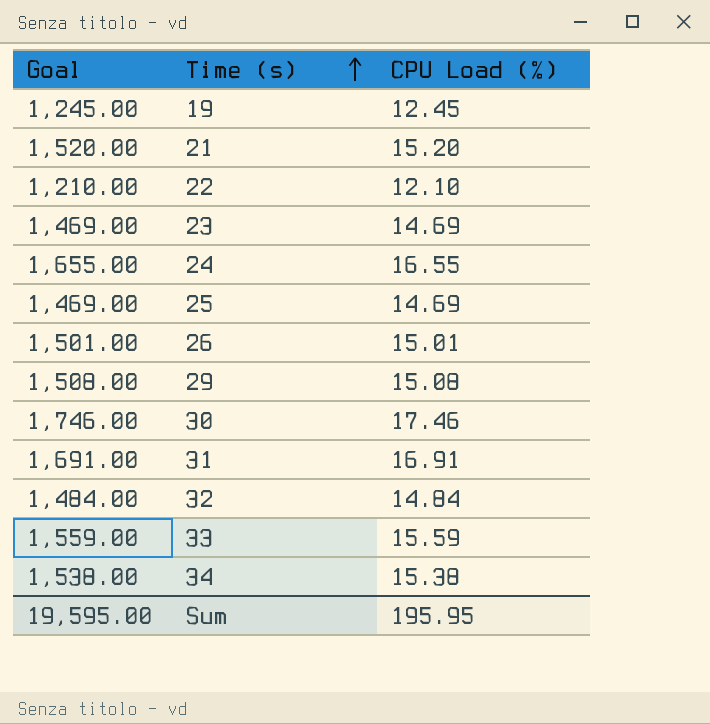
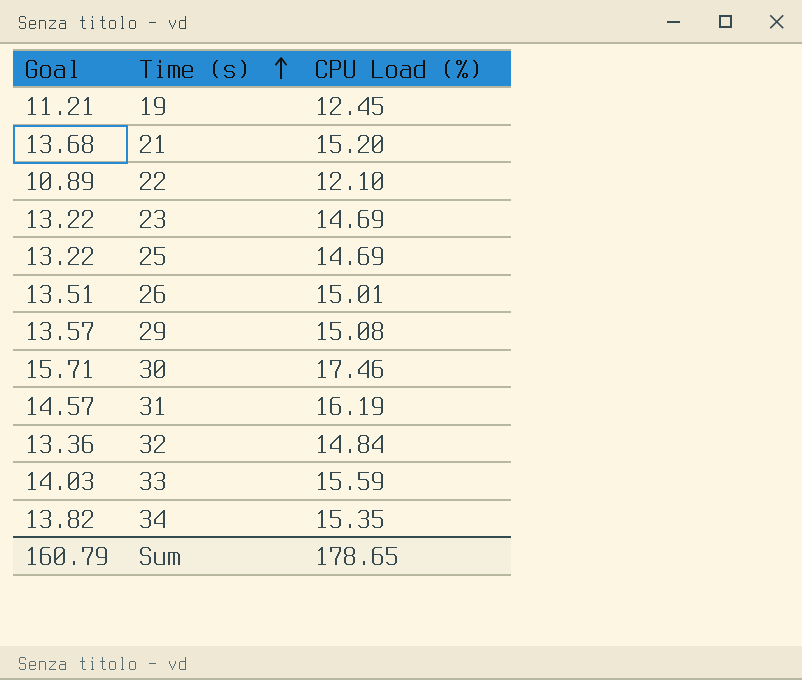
column Goal | formula: [CPU Load (%)] * 100 -> [CPU Load (%)] * 0.9
row 24: 1,655.00 | 16.55 -> none
31 | CPU Load (%): 16.91 -> 16.19
34 | CPU Load (%): 15.38 -> 15.35
Sum | Goal: 19,595.00 -> 160.79
Sum | CPU Load (%): 195.95 -> 178.65

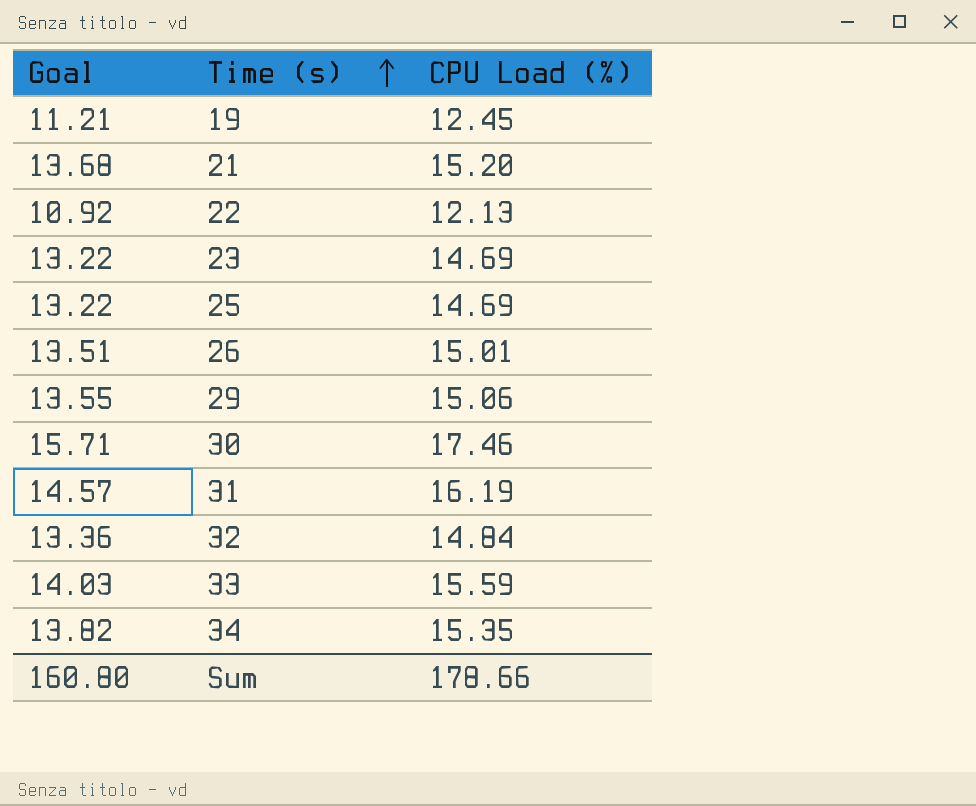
22 | Goal: 10.89 -> 10.92
22 | CPU Load (%): 12.10 -> 12.13
29 | Goal: 13.57 -> 13.55
29 | CPU Load (%): 15.08 -> 15.06
Sum | Goal: 160.79 -> 160.80
Sum | CPU Load (%): 178.65 -> 178.66

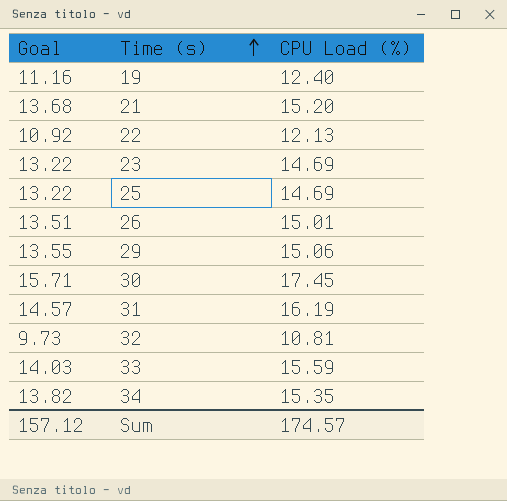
19 | Goal: 11.21 -> 11.16
19 | CPU Load (%): 12.45 -> 12.40
30 | CPU Load (%): 17.46 -> 17.45
32 | Goal: 13.36 -> 9.73
32 | CPU Load (%): 14.84 -> 10.81
Sum | Goal: 160.80 -> 157.12
Sum | CPU Load (%): 178.66 -> 174.57

